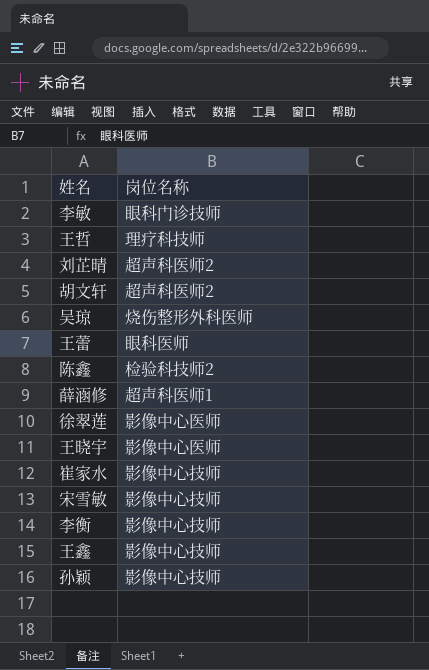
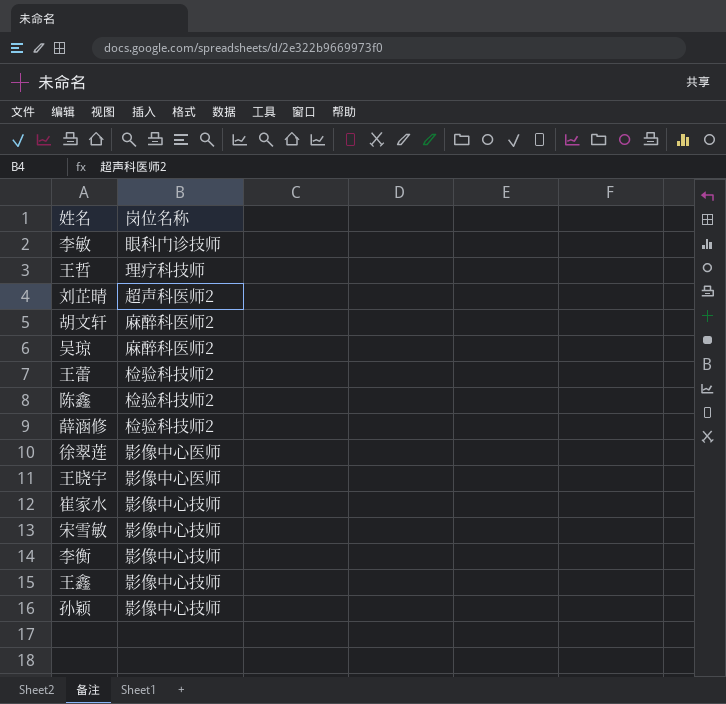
胡文轩 | 岗位名称: 超声科医师2 -> 麻醉科医师2
吴琼 | 岗位名称: 烧伤整形外科医师 -> 麻醉科医师2
王蕾 | 岗位名称: 眼科医师 -> 检验科技师2
薛涵修 | 岗位名称: 超声科医师1 -> 检验科技师2

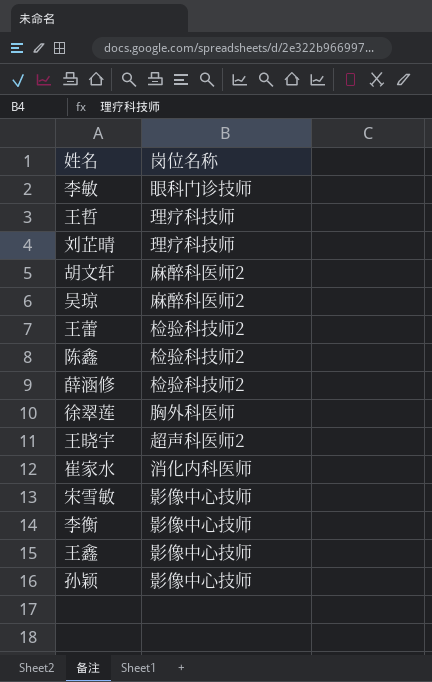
刘芷晴 | 岗位名称: 超声科医师2 -> 理疗科技师
徐翠莲 | 岗位名称: 影像中心医师 -> 胸外科医师
王晓宇 | 岗位名称: 影像中心医师 -> 超声科医师2
崔家水 | 岗位名称: 影像中心技师 -> 消化内科医师

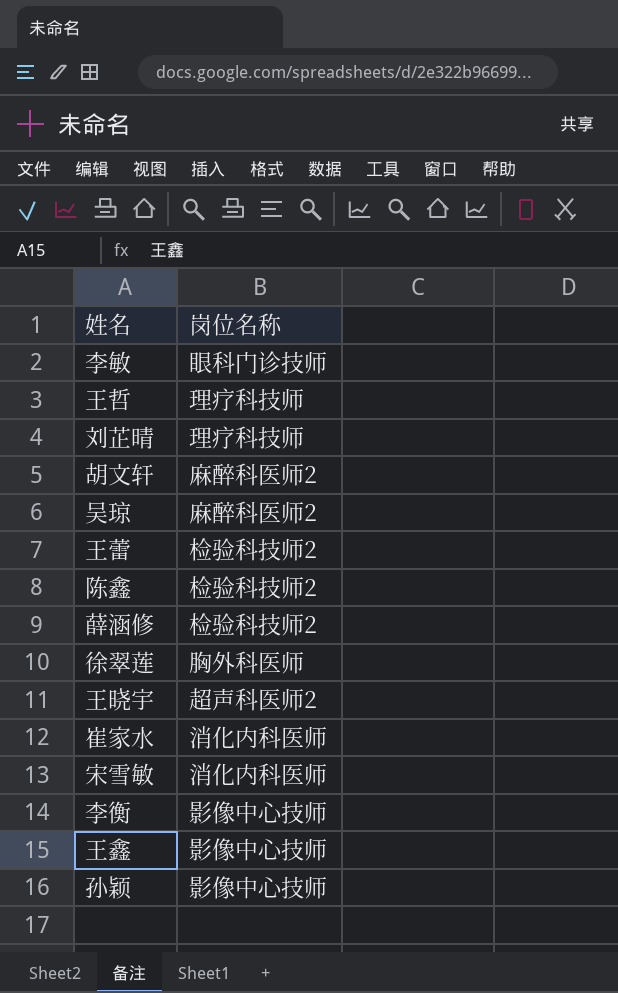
宋雪敏 | 岗位名称: 影像中心技师 -> 消化内科医师

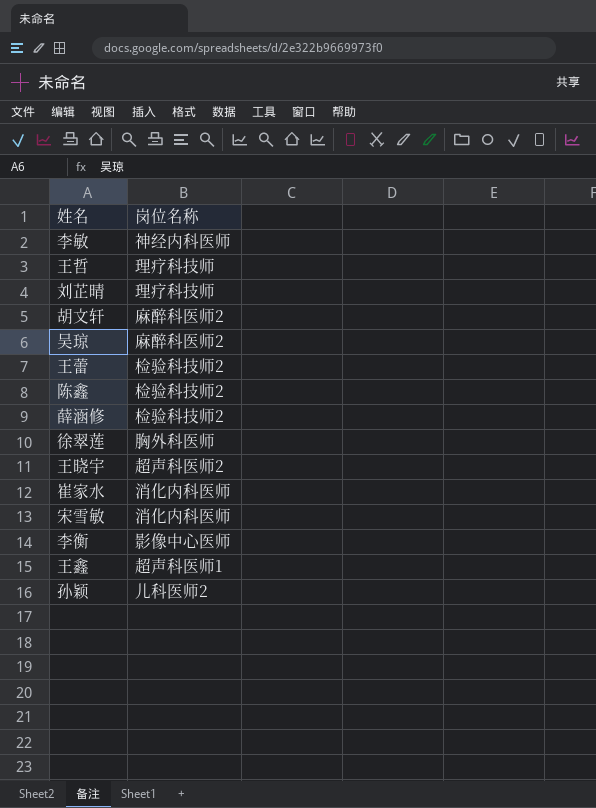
李敏 | 岗位名称: 眼科门诊技师 -> 神经内科医师
李衡 | 岗位名称: 影像中心技师 -> 影像中心医师
王鑫 | 岗位名称: 影像中心技师 -> 超声科医师1
孙颖 | 岗位名称: 影像中心技师 -> 儿科医师2

